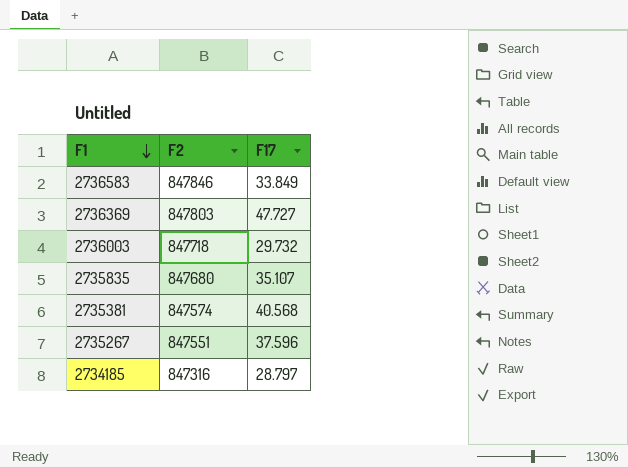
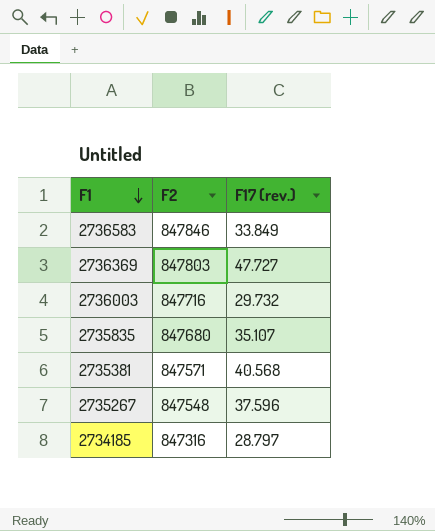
column name: F17 -> F17 (rev.)
2736003 | F2: 847718 -> 847716
2735381 | F2: 847574 -> 847571
2735267 | F2: 847551 -> 847548

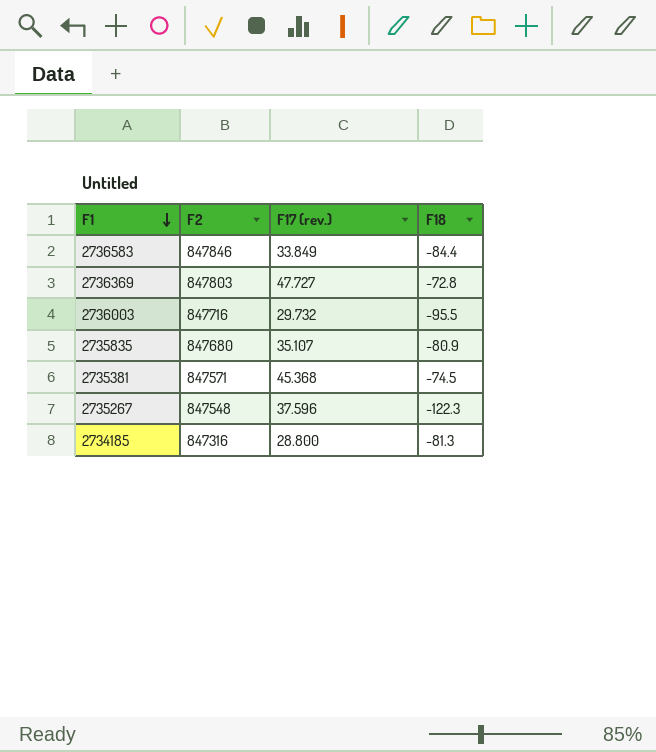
column F18 | position: none -> 4
2735381 | F17 (rev.): 40.568 -> 45.368
2734185 | F17 (rev.): 28.797 -> 28.800

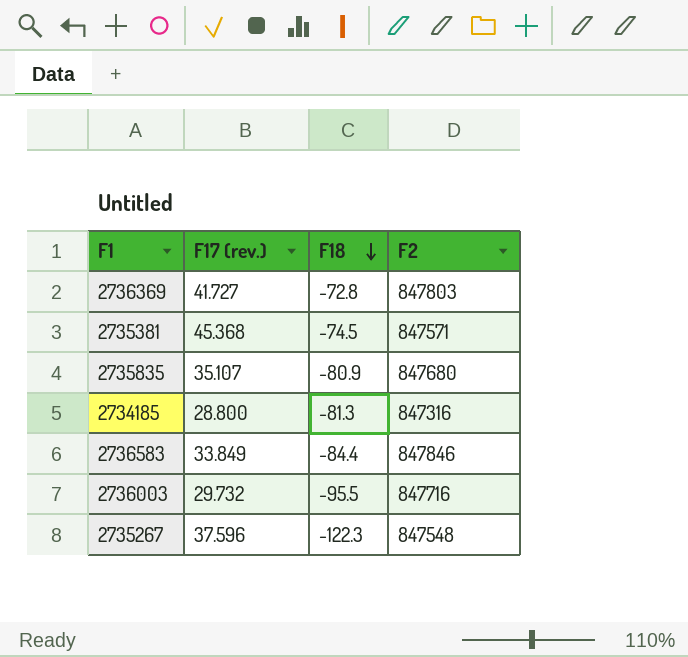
row order: F1 descending -> F18 descending
column F2 | position: 2 -> 4
2736369 | F17 (rev.): 47.727 -> 41.727

